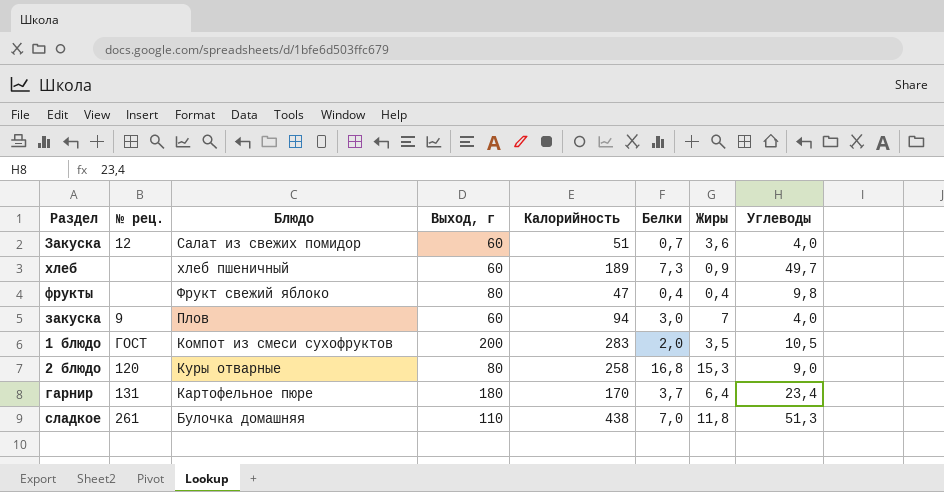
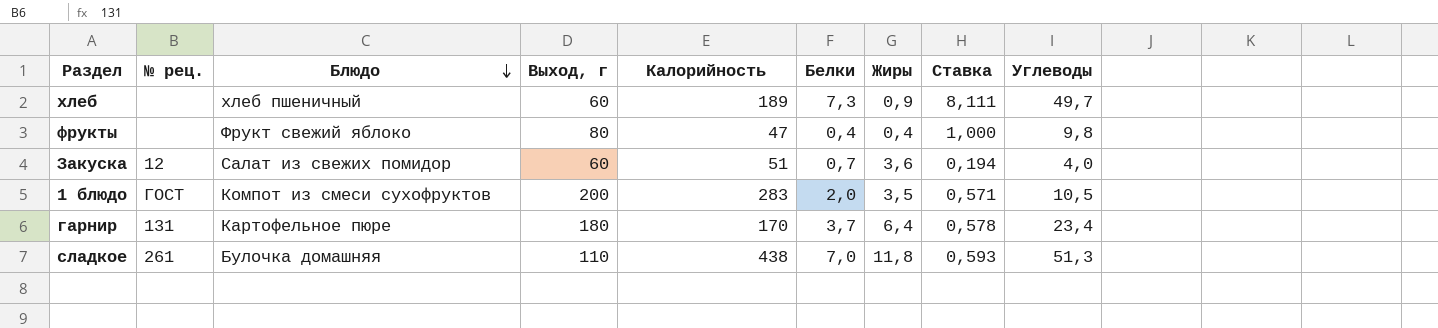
row order: none -> Блюдо descending
column Ставка | formula: none -> [Белки] / [Жиры]
row закуска: 9 | Плов | 60 | 94 | 3,0 | 7 | 4,0 -> none
row 2 блюдо: 120 | Куры отварные | 80 | 258 | 16,8 | 15,3 | 9,0 -> none

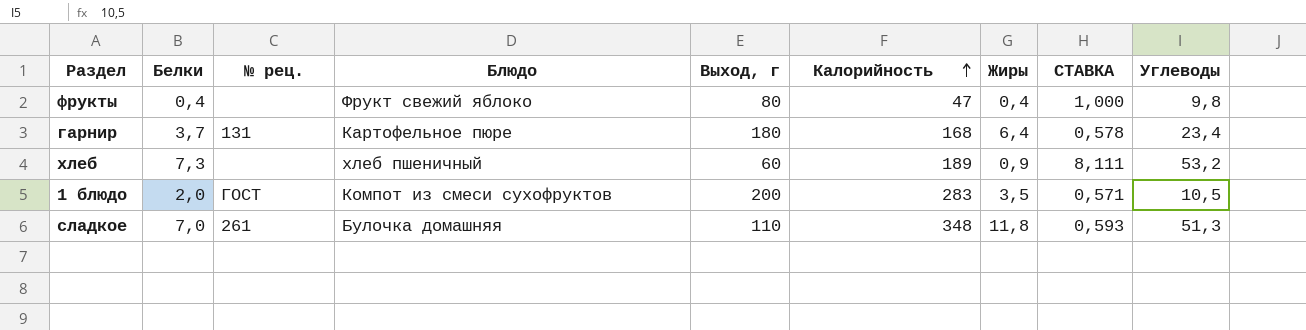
row order: Блюдо descending -> Калорийность ascending
column Белки | position: 6 -> 2
column name: Ставка -> СТАВКА
row Закуска: 12 | Салат из свежих помидор | 60 | 51 | 0,7 | 3,6 | 0,194 | 4,0 -> none
гарнир | Калорийность: 170 -> 168
хлеб | Углеводы: 49,7 -> 53,2
сладкое | Калорийность: 438 -> 348

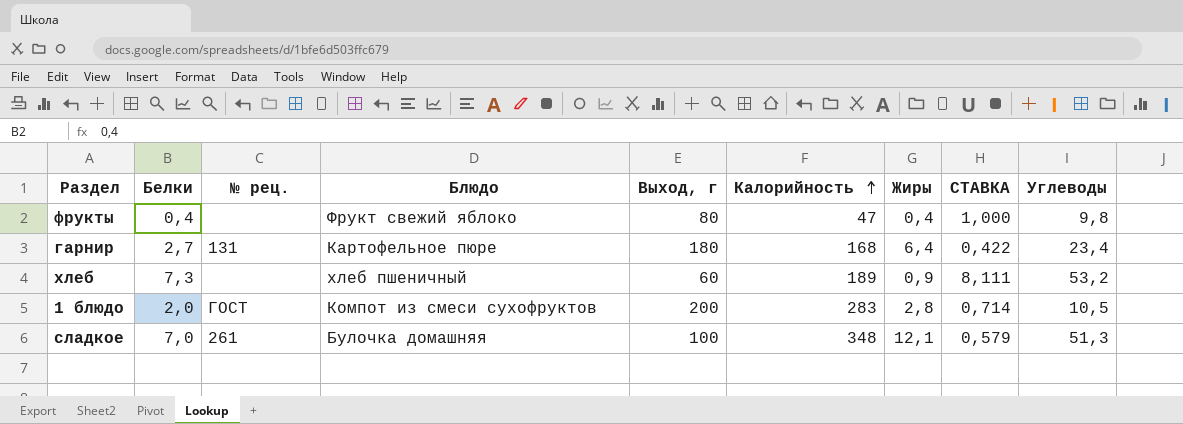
гарнир | Белки: 3,7 -> 2,7
гарнир | СТАВКА: 0,578 -> 0,422
1 блюдо | Жиры: 3,5 -> 2,8
1 блюдо | СТАВКА: 0,571 -> 0,714
сладкое | Выход, г: 110 -> 100
сладкое | Жиры: 11,8 -> 12,1
сладкое | СТАВКА: 0,593 -> 0,579

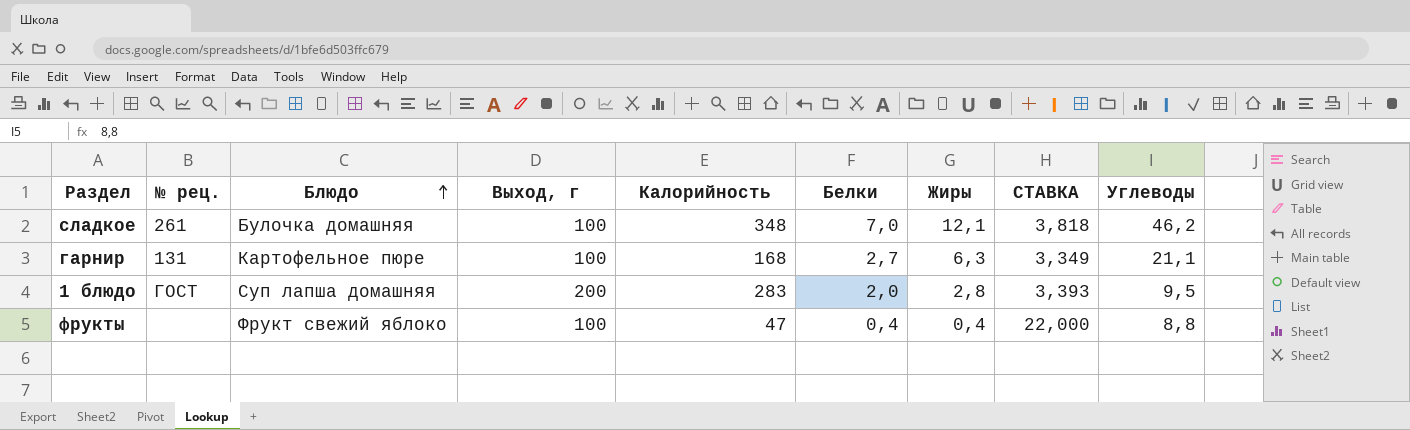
row order: Калорийность ascending -> Блюдо ascending
column Белки | position: 2 -> 6
column СТАВКА | formula: [Белки] / [Жиры] -> [Углеводы] / [Жиры]
row хлеб: 7,3 | none | хлеб пшеничный | 60 | 189 | 0,9 | 8,111 | 53,2 -> none
сладкое | Углеводы: 51,3 -> 46,2
гарнир | Выход, г: 180 -> 100
гарнир | Жиры: 6,4 -> 6,3
гарнир | Углеводы: 23,4 -> 21,1
1 блюдо | Блюдо: Компот из смеси сухофруктов -> Суп лапша домашняя
1 блюдо | Углеводы: 10,5 -> 9,5
фрукты | Выход, г: 80 -> 100
фрукты | Углеводы: 9,8 -> 8,8

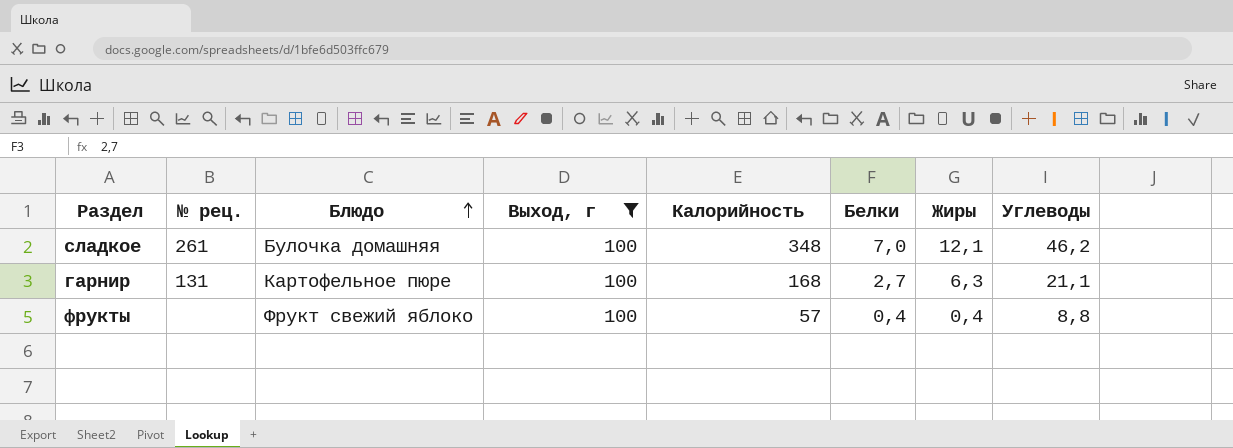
filter: none -> Выход, г = 100
column СТАВКА | formula: [Углеводы] / [Жиры] -> none
фрукты | Калорийность: 47 -> 57

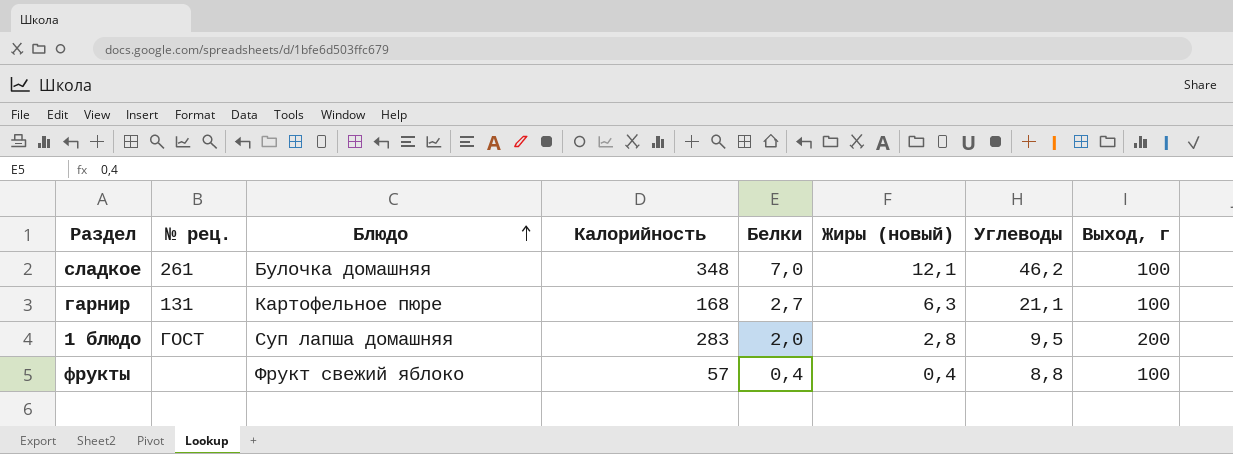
filter: Выход, г = 100 -> none
column name: Жиры -> Жиры (новый)
column Выход, г | position: 4 -> 8

